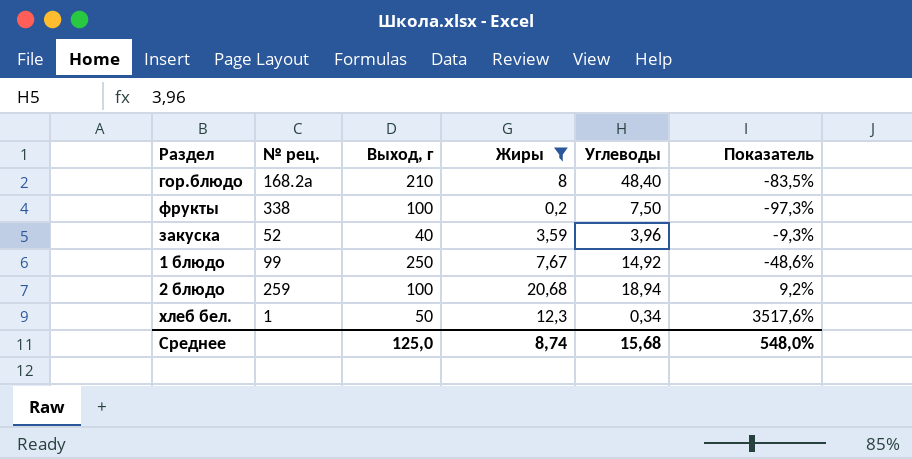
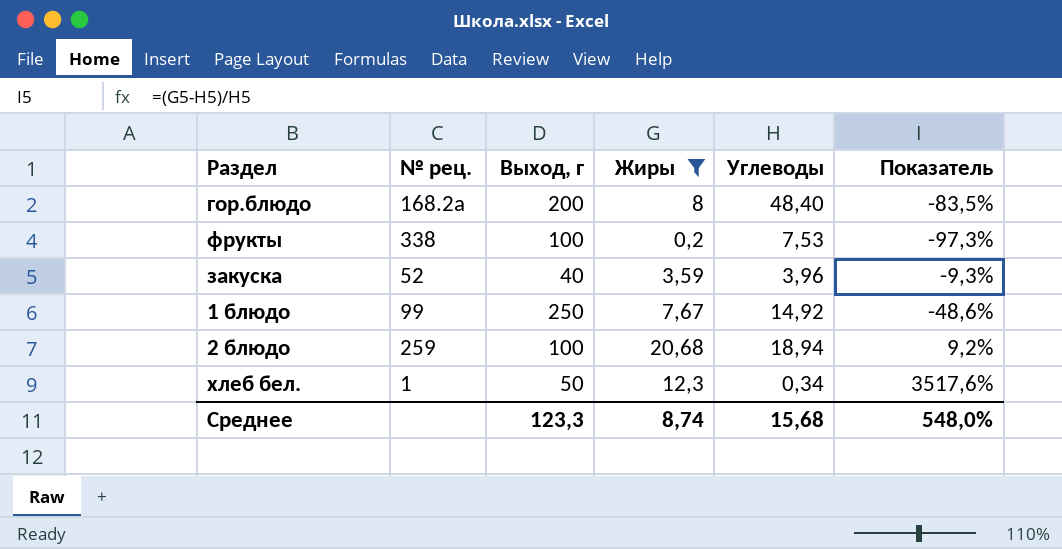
гор.блюдо | Выход, г: 210 -> 200
фрукты | Углеводы: 7,50 -> 7,53
Среднее | Выход, г: 125,0 -> 123,3

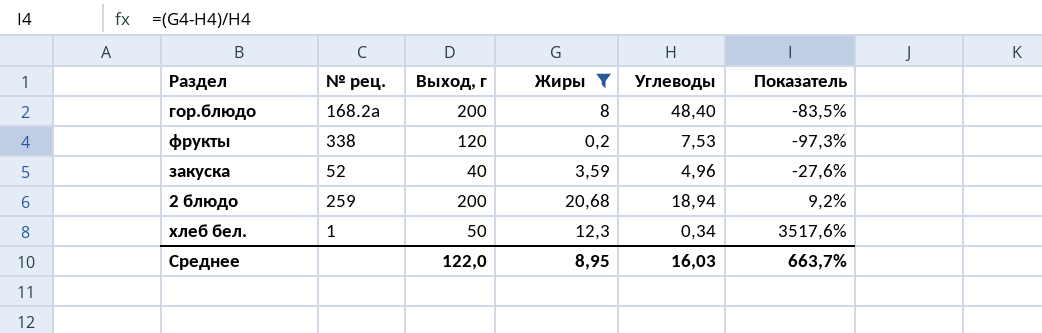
row 1 блюдо: 99 | 250 | 7,67 | 14,92 | -48,6% -> none
фрукты | Выход, г: 100 -> 120
закуска | Углеводы: 3,96 -> 4,96
закуска | Показатель: -9,3% -> -27,6%
2 блюдо | Выход, г: 100 -> 200
Среднее | Выход, г: 123,3 -> 122,0
Среднее | Жиры: 8,74 -> 8,95
Среднее | Углеводы: 15,68 -> 16,03
Среднее | Показатель: 548,0% -> 663,7%

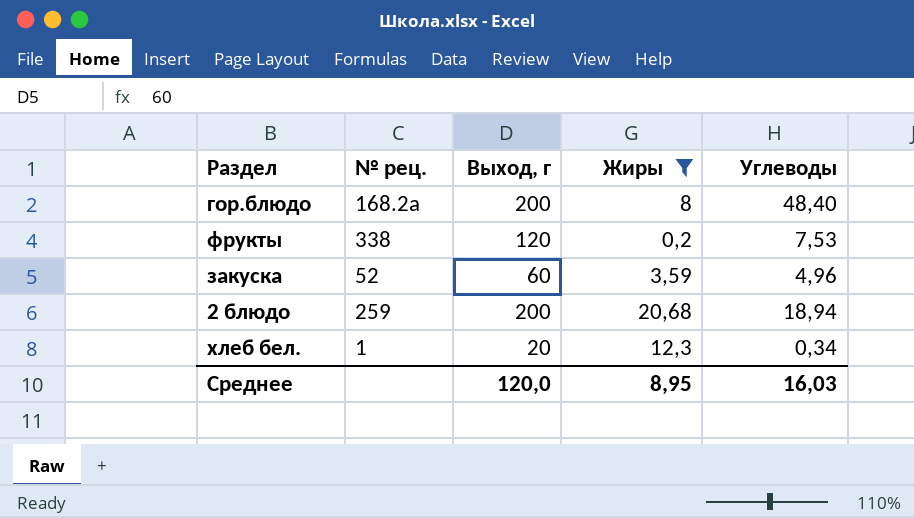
column Показатель | formula: ([Жиры] - [Углеводы]) / [Углеводы] -> none
закуска | Выход, г: 40 -> 60
хлеб бел. | Выход, г: 50 -> 20
Среднее | Выход, г: 122,0 -> 120,0

